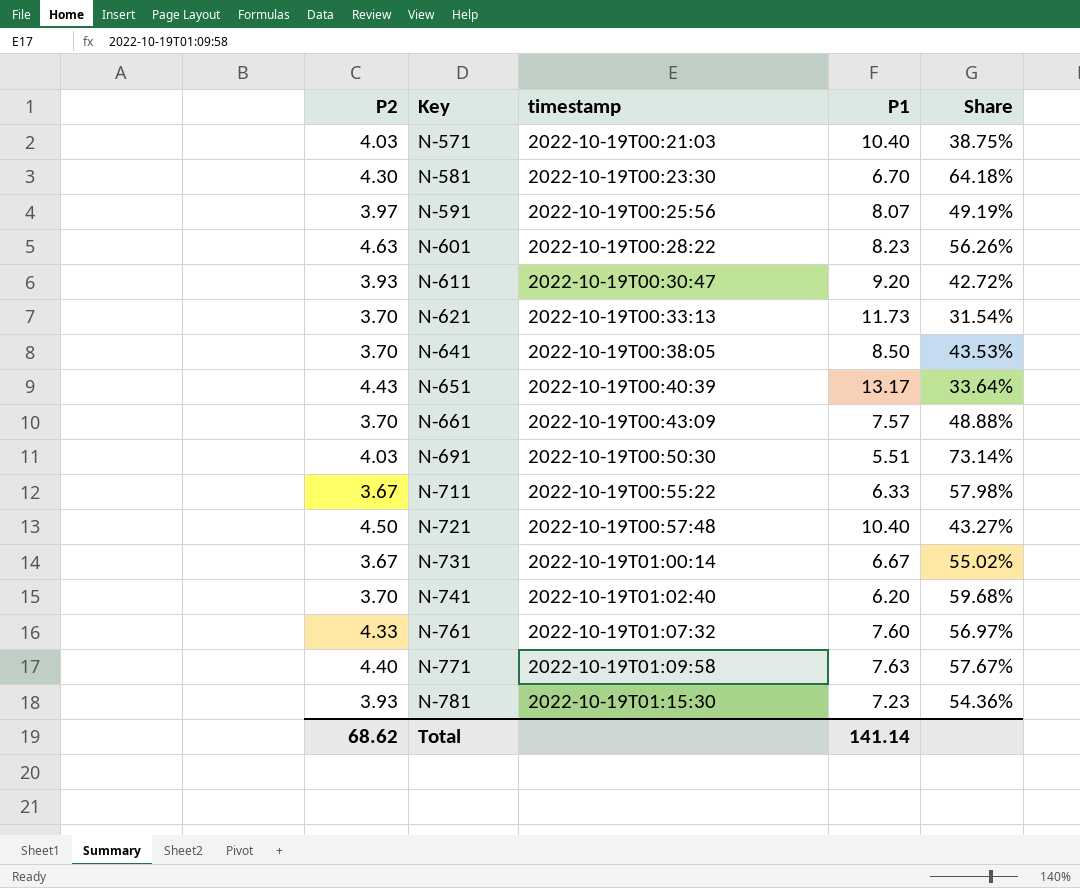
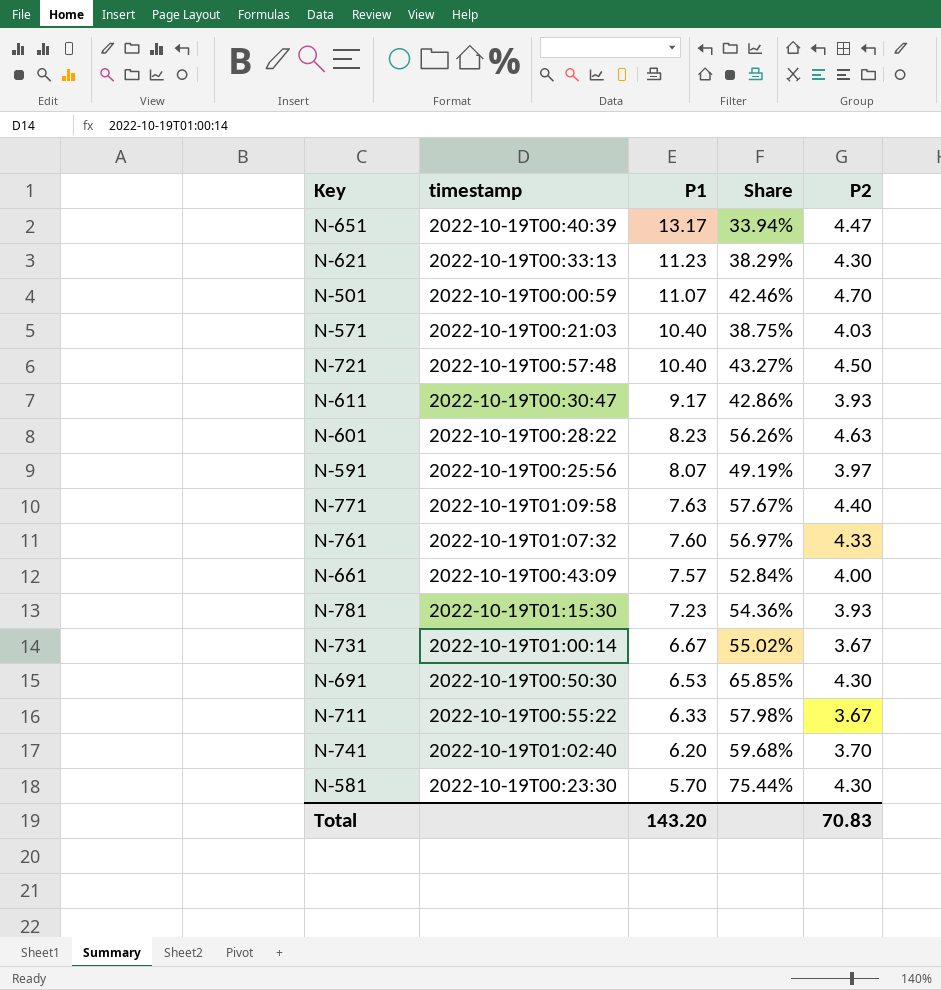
row order: Key ascending -> P1 descending
column P2 | position: 1 -> 5
row N-641: 3.70 | 2022-10-19T00:38:05 | 8.50 | 43.53% -> none
N-651 | Share: 33.64% -> 33.94%
N-651 | P2: 4.43 -> 4.47
N-621 | P1: 11.73 -> 11.23
N-621 | Share: 31.54% -> 38.29%
N-621 | P2: 3.70 -> 4.30
row N-501: none -> 2022-10-19T00:00:59 | 11.07 | 42.46% | 4.70
N-611 | P1: 9.20 -> 9.17
N-611 | Share: 42.72% -> 42.86%
N-661 | Share: 48.88% -> 52.84%
N-661 | P2: 3.70 -> 4.00
N-691 | P1: 5.51 -> 6.53
N-691 | Share: 73.14% -> 65.85%
N-691 | P2: 4.03 -> 4.30
N-581 | P1: 6.70 -> 5.70
N-581 | Share: 64.18% -> 75.44%
Total | P1: 141.14 -> 143.20
Total | P2: 68.62 -> 70.83

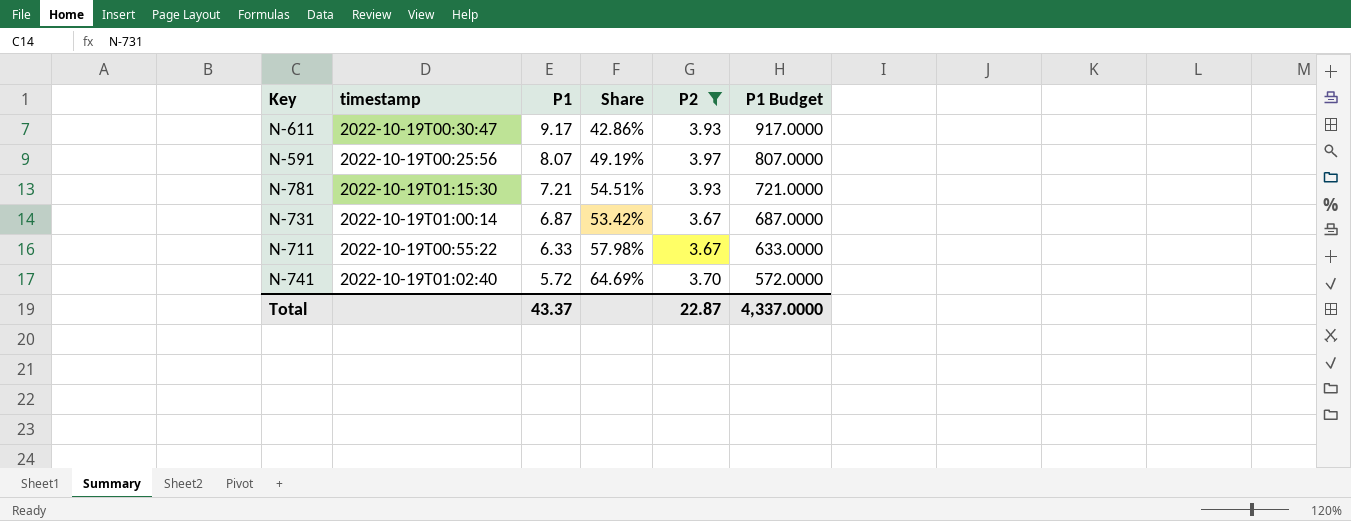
filter: none -> P2 <= 3.97
column P1 Budget | formula: none -> [P1] * 100
N-781 | P1: 7.23 -> 7.21
N-781 | Share: 54.36% -> 54.51%
N-731 | P1: 6.67 -> 6.87
N-731 | Share: 55.02% -> 53.42%
N-741 | P1: 6.20 -> 5.72
N-741 | Share: 59.68% -> 64.69%
Total | P1: 143.20 -> 43.37
Total | P2: 70.83 -> 22.87

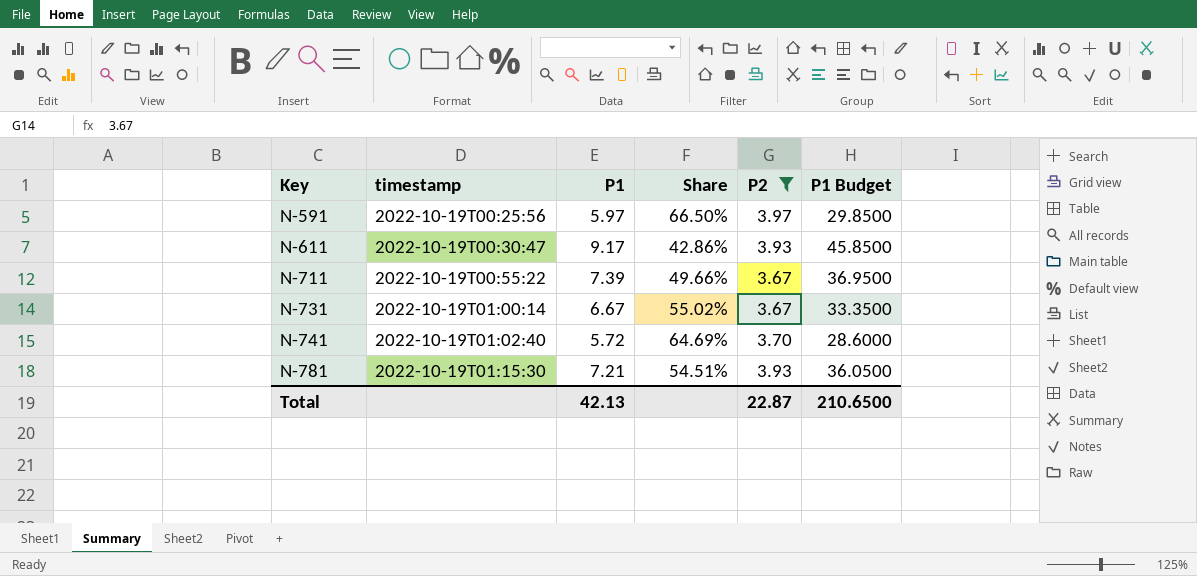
row order: P1 descending -> Key ascending
column P1 Budget | formula: [P1] * 100 -> [P1] * 5
N-591 | P1: 8.07 -> 5.97
N-591 | Share: 49.19% -> 66.50%
N-711 | P1: 6.33 -> 7.39
N-711 | Share: 57.98% -> 49.66%
N-731 | P1: 6.87 -> 6.67
N-731 | Share: 53.42% -> 55.02%
Total | P1: 43.37 -> 42.13
Total | P1 Budget: 4,337.0000 -> 210.6500

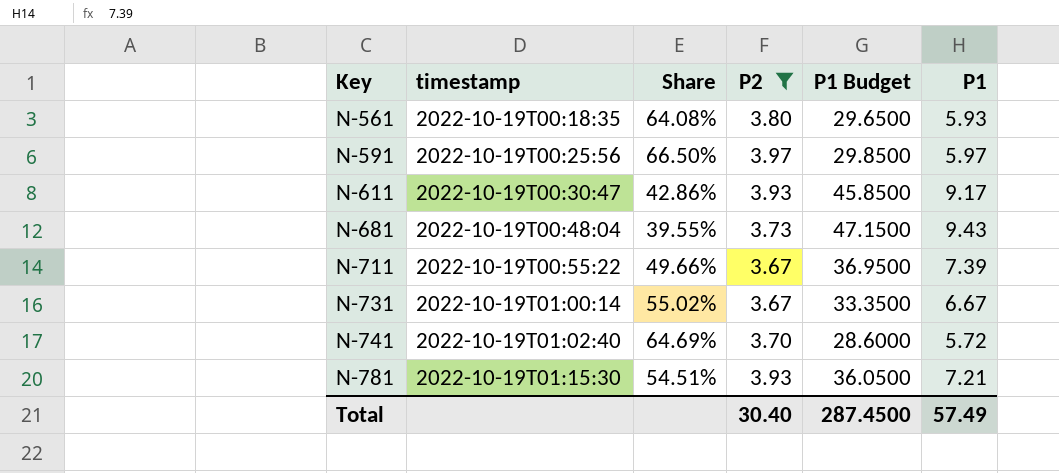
column P1 | position: 3 -> 6
row N-561: none -> 2022-10-19T00:18:35 | 64.08% | 3.80 | 29.6500 | 5.93
row N-681: none -> 2022-10-19T00:48:04 | 39.55% | 3.73 | 47.1500 | 9.43
Total | P2: 22.87 -> 30.40
Total | P1 Budget: 210.6500 -> 287.4500
Total | P1: 42.13 -> 57.49

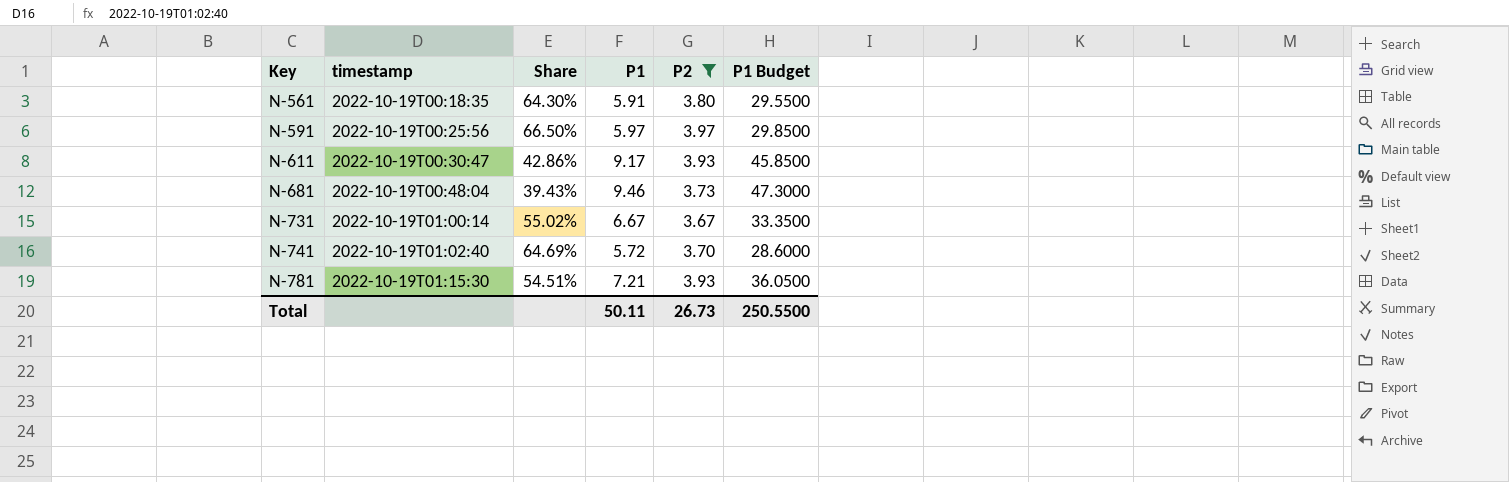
column P1 | position: 6 -> 4
row N-711: 2022-10-19T00:55:22 | 49.66% | 3.67 | 36.9500 | 7.39 -> none
N-561 | Share: 64.08% -> 64.30%
N-561 | P1: 5.93 -> 5.91
N-561 | P1 Budget: 29.6500 -> 29.5500
N-681 | Share: 39.55% -> 39.43%
N-681 | P1: 9.43 -> 9.46
N-681 | P1 Budget: 47.1500 -> 47.3000
Total | P1: 57.49 -> 50.11
Total | P2: 30.40 -> 26.73
Total | P1 Budget: 287.4500 -> 250.5500

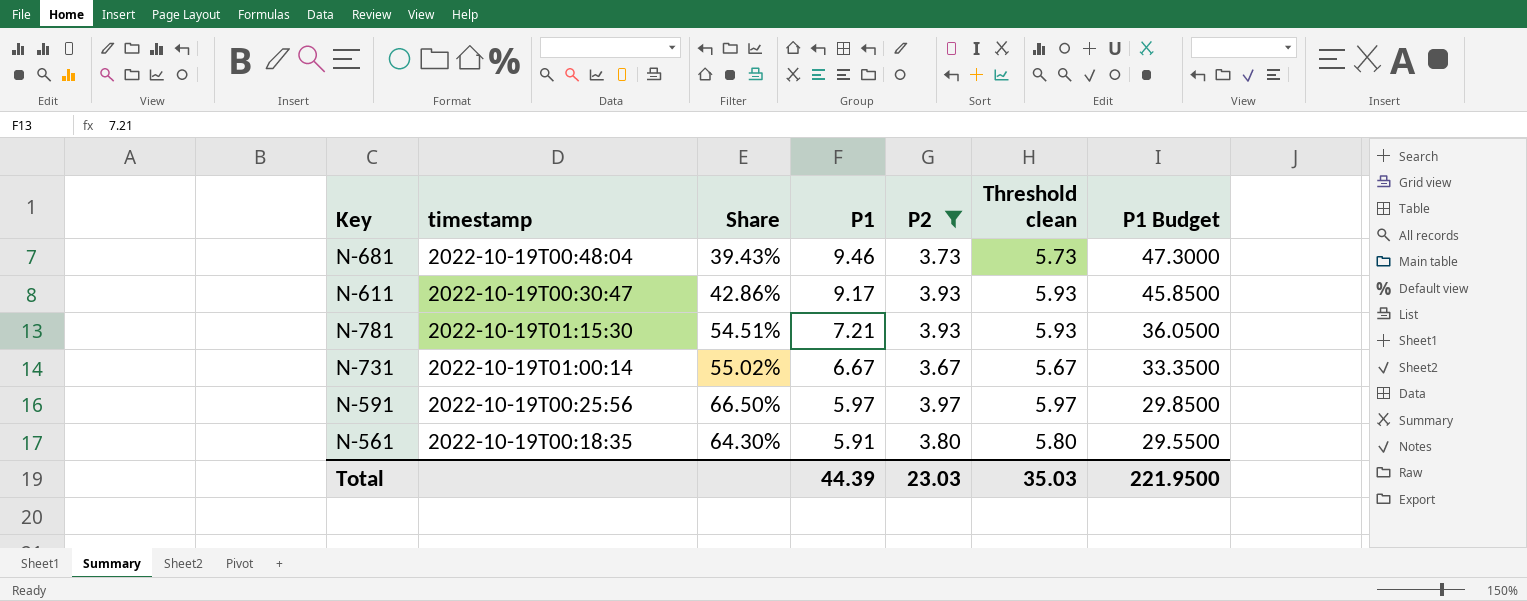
row order: Key ascending -> P1 descending
column Threshold clean | formula: none -> [P2] + 2
row N-741: 2022-10-19T01:02:40 | 64.69% | 5.72 | 3.70 | 28.6000 -> none
Total | P1: 50.11 -> 44.39
Total | P2: 26.73 -> 23.03
Total | P1 Budget: 250.5500 -> 221.9500

